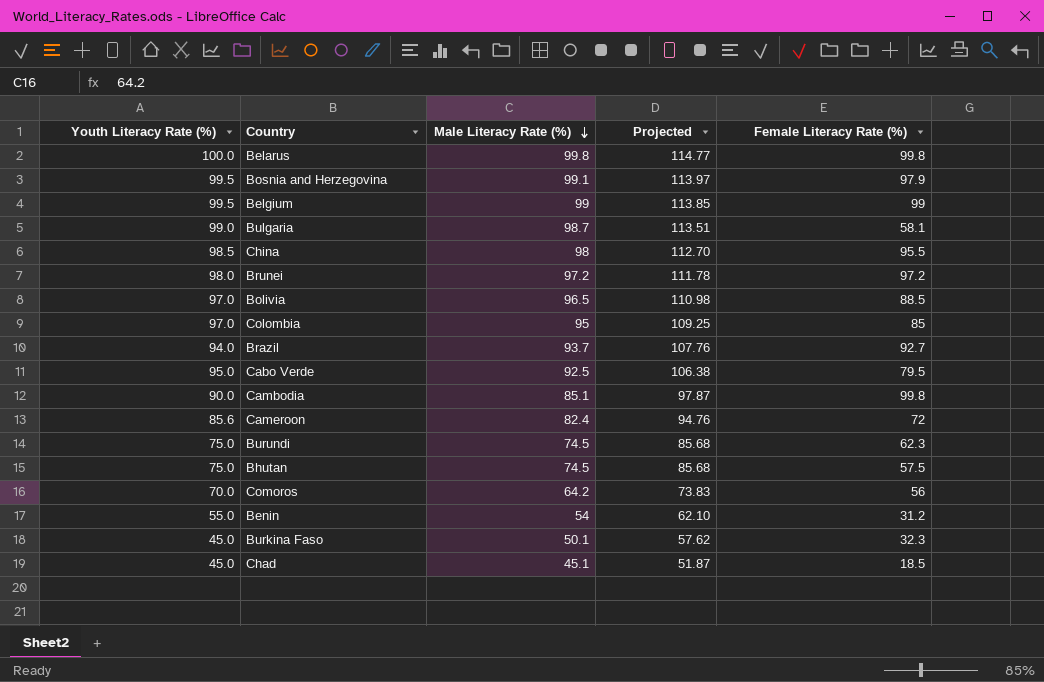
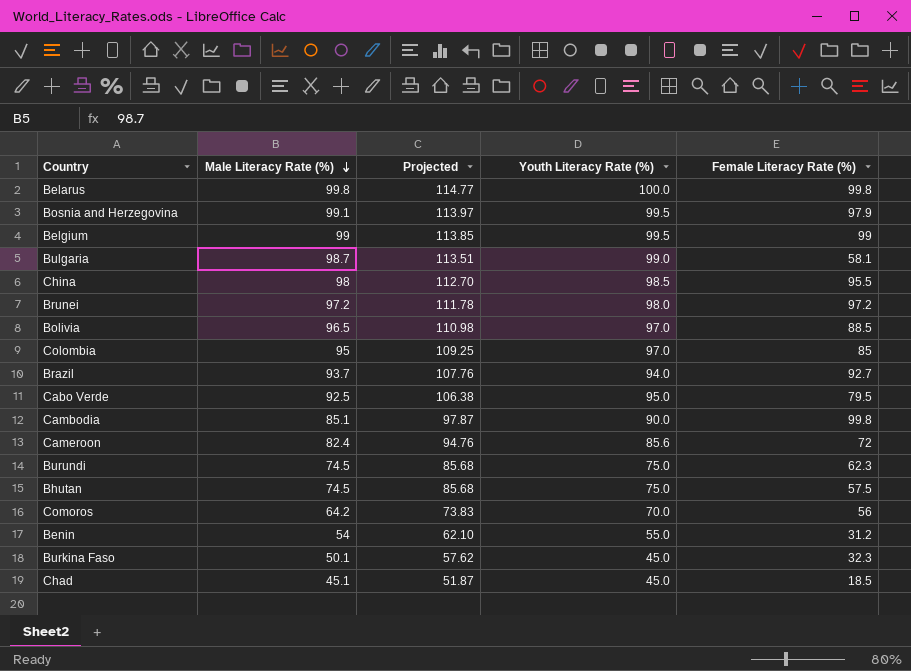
column Youth Literacy Rate (%) | position: 1 -> 4

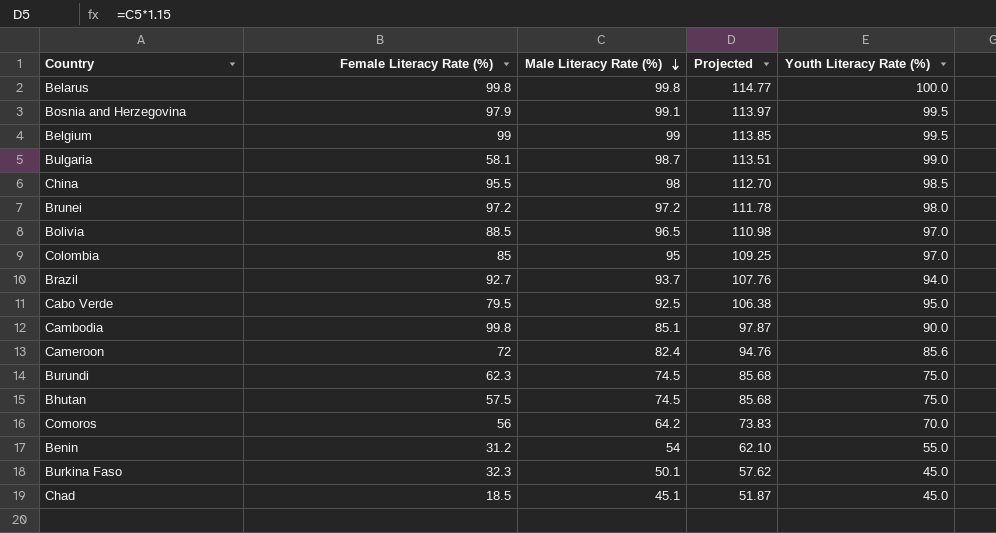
column Female Literacy Rate (%) | position: 5 -> 2

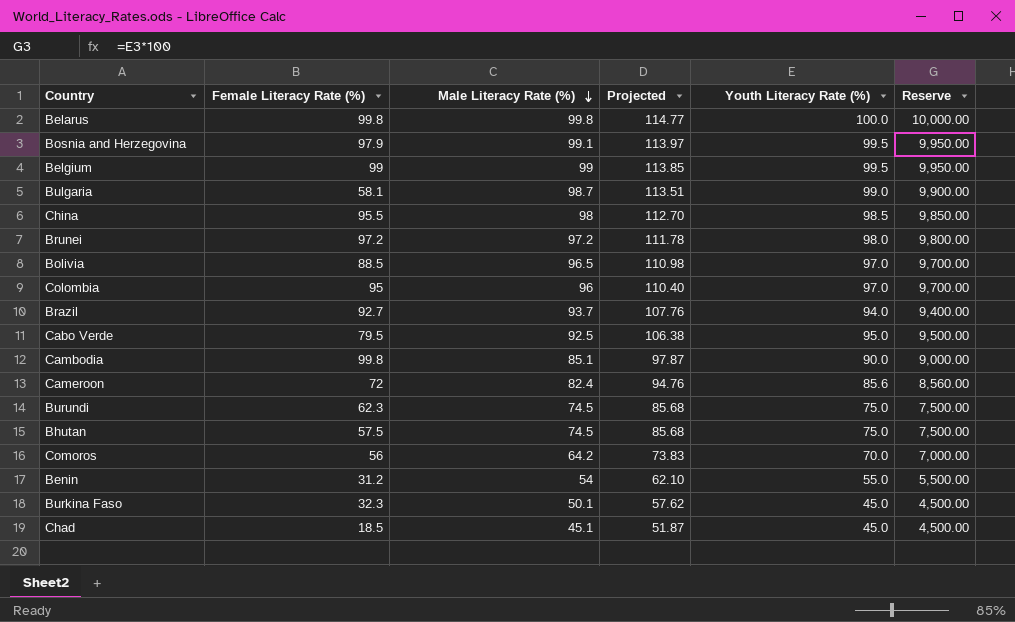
column Reserve | formula: none -> [Youth Literacy Rate (%)] * 100
Colombia | Female Literacy Rate (%): 85 -> 95
Colombia | Male Literacy Rate (%): 95 -> 96
Colombia | Projected: 109.25 -> 110.40

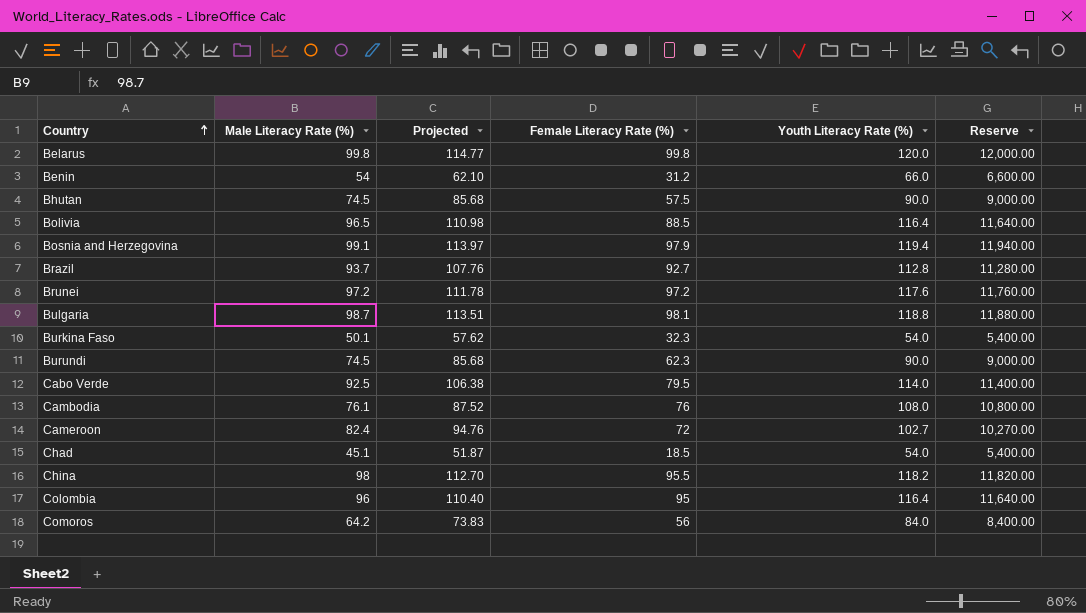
row order: Male Literacy Rate (%) descending -> Country ascending
column Female Literacy Rate (%) | position: 2 -> 4
row Belgium: 99 | 99 | 113.85 | 99.5 | 9,950.00 -> none
Belarus | Youth Literacy Rate (%): 100.0 -> 120.0
Belarus | Reserve: 10,000.00 -> 12,000.00
Benin | Youth Literacy Rate (%): 55.0 -> 66.0
Benin | Reserve: 5,500.00 -> 6,600.00
Bhutan | Youth Literacy Rate (%): 75.0 -> 90.0
Bhutan | Reserve: 7,500.00 -> 9,000.00
Bolivia | Youth Literacy Rate (%): 97.0 -> 116.4
Bolivia | Reserve: 9,700.00 -> 11,640.00
Bosnia and Herzegovina | Youth Literacy Rate (%): 99.5 -> 119.4
Bosnia and Herzegovina | Reserve: 9,950.00 -> 11,940.00
Brazil | Youth Literacy Rate (%): 94.0 -> 112.8
Brazil | Reserve: 9,400.00 -> 11,280.00
Brunei | Youth Literacy Rate (%): 98.0 -> 117.6
Brunei | Reserve: 9,800.00 -> 11,760.00
Bulgaria | Female Literacy Rate (%): 58.1 -> 98.1
Bulgaria | Youth Literacy Rate (%): 99.0 -> 118.8
Bulgaria | Reserve: 9,900.00 -> 11,880.00
Burkina Faso | Youth Literacy Rate (%): 45.0 -> 54.0
Burkina Faso | Reserve: 4,500.00 -> 5,400.00
Burundi | Youth Literacy Rate (%): 75.0 -> 90.0
Burundi | Reserve: 7,500.00 -> 9,000.00
Cabo Verde | Youth Literacy Rate (%): 95.0 -> 114.0
Cabo Verde | Reserve: 9,500.00 -> 11,400.00
Cambodia | Male Literacy Rate (%): 85.1 -> 76.1
Cambodia | Projected: 97.87 -> 87.52
Cambodia | Female Literacy Rate (%): 99.8 -> 76
Cambodia | Youth Literacy Rate (%): 90.0 -> 108.0
Cambodia | Reserve: 9,000.00 -> 10,800.00
Cameroon | Youth Literacy Rate (%): 85.6 -> 102.7
Cameroon | Reserve: 8,560.00 -> 10,270.00
Chad | Youth Literacy Rate (%): 45.0 -> 54.0
Chad | Reserve: 4,500.00 -> 5,400.00
China | Youth Literacy Rate (%): 98.5 -> 118.2
China | Reserve: 9,850.00 -> 11,820.00
Colombia | Youth Literacy Rate (%): 97.0 -> 116.4
Colombia | Reserve: 9,700.00 -> 11,640.00
Comoros | Youth Literacy Rate (%): 70.0 -> 84.0
Comoros | Reserve: 7,000.00 -> 8,400.00

